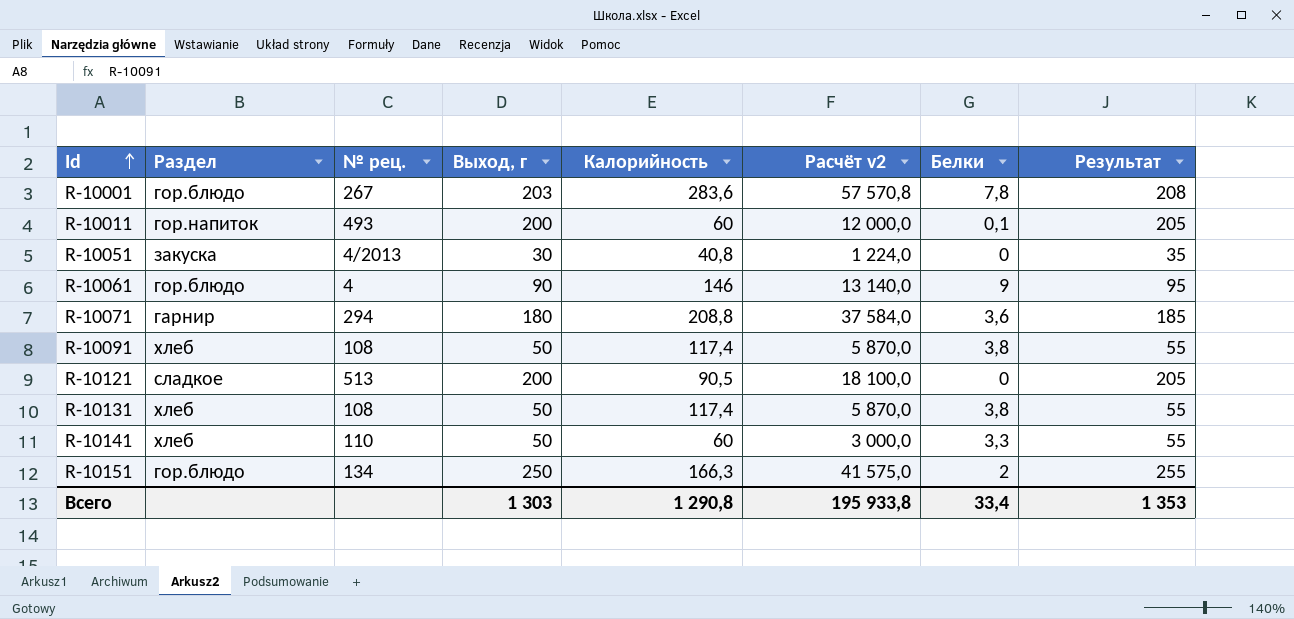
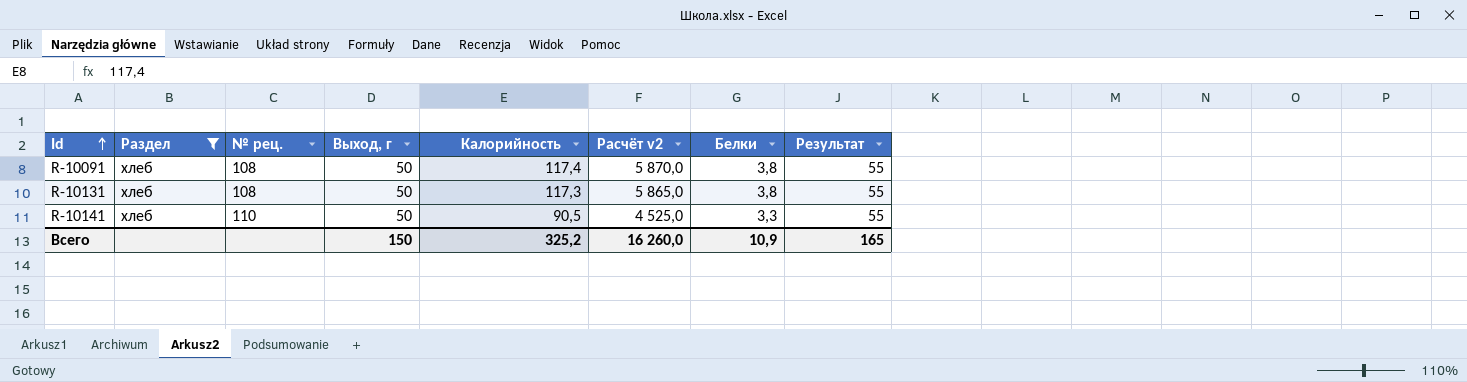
filter: none -> Раздел = хлеб
R-10131 | Калорийность: 117,4 -> 117,3
R-10131 | Расчёт v2: 5 870,0 -> 5 865,0
R-10141 | Калорийность: 60 -> 90,5
R-10141 | Расчёт v2: 3 000,0 -> 4 525,0
Всего | Выход, г: 1 303 -> 150
Всего | Калорийность: 1 290,8 -> 325,2
Всего | Расчёт v2: 195 933,8 -> 16 260,0
Всего | Белки: 33,4 -> 10,9
Всего | Результат: 1 353 -> 165

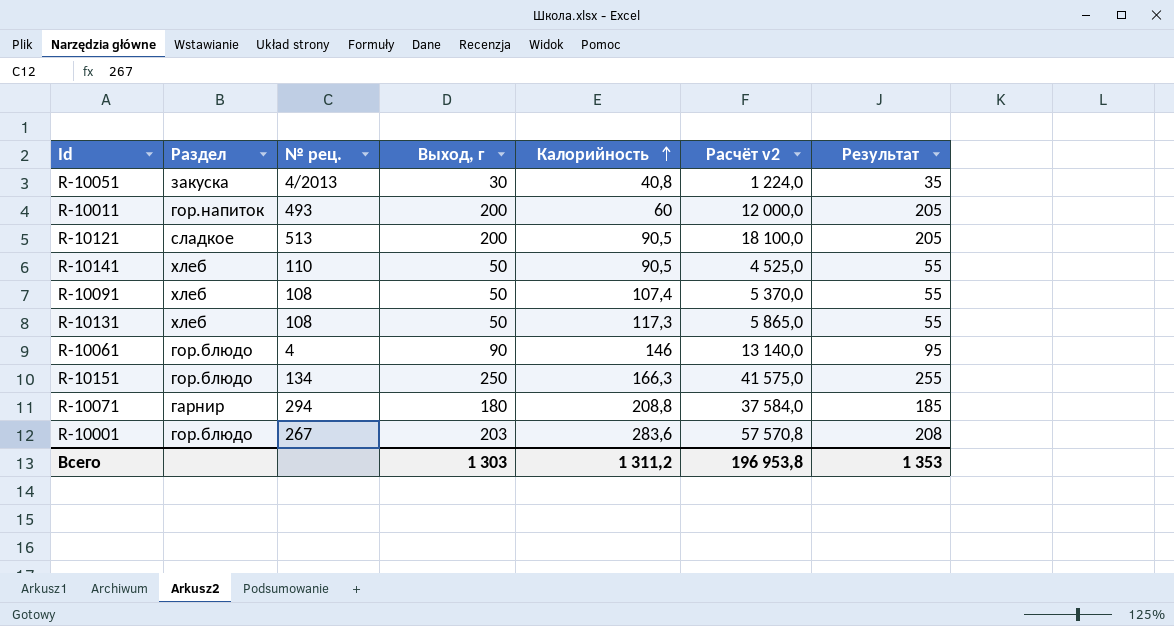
filter: Раздел = хлеб -> none
row order: Id ascending -> Калорийность ascending
column Белки | position: 7 -> none
R-10091 | Калорийность: 117,4 -> 107,4
R-10091 | Расчёт v2: 5 870,0 -> 5 370,0
Всего | Выход, г: 150 -> 1 303
Всего | Калорийность: 325,2 -> 1 311,2
Всего | Расчёт v2: 16 260,0 -> 196 953,8
Всего | Результат: 165 -> 1 353

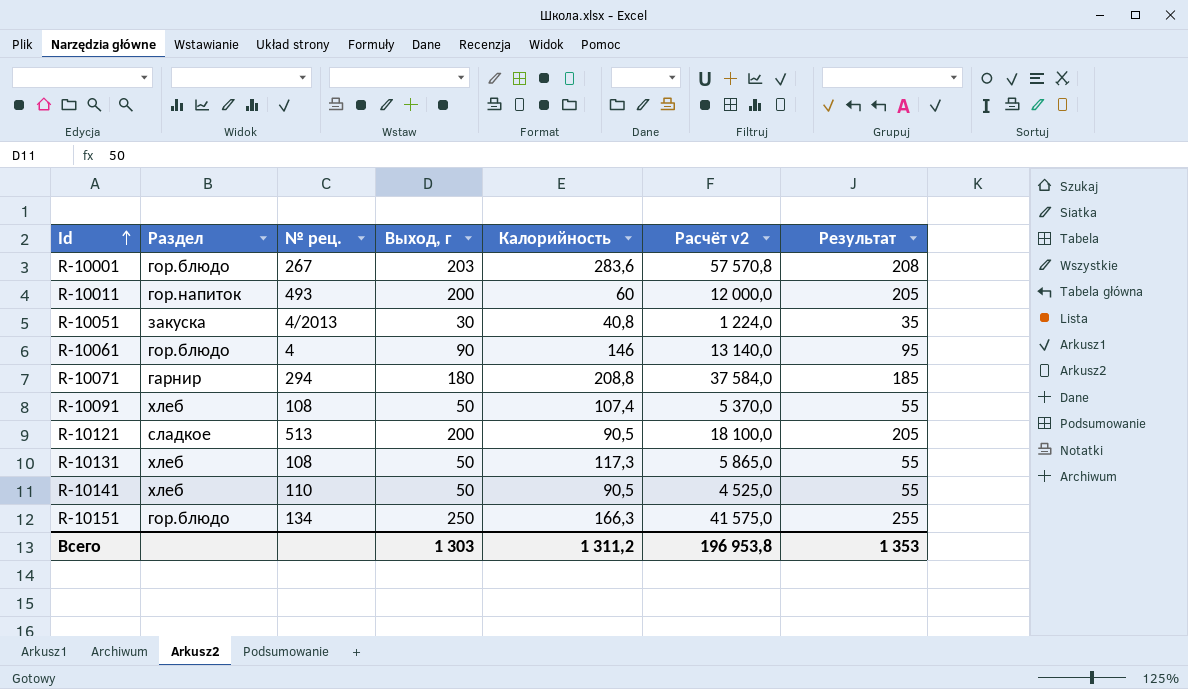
row order: Калорийность ascending -> Id ascending

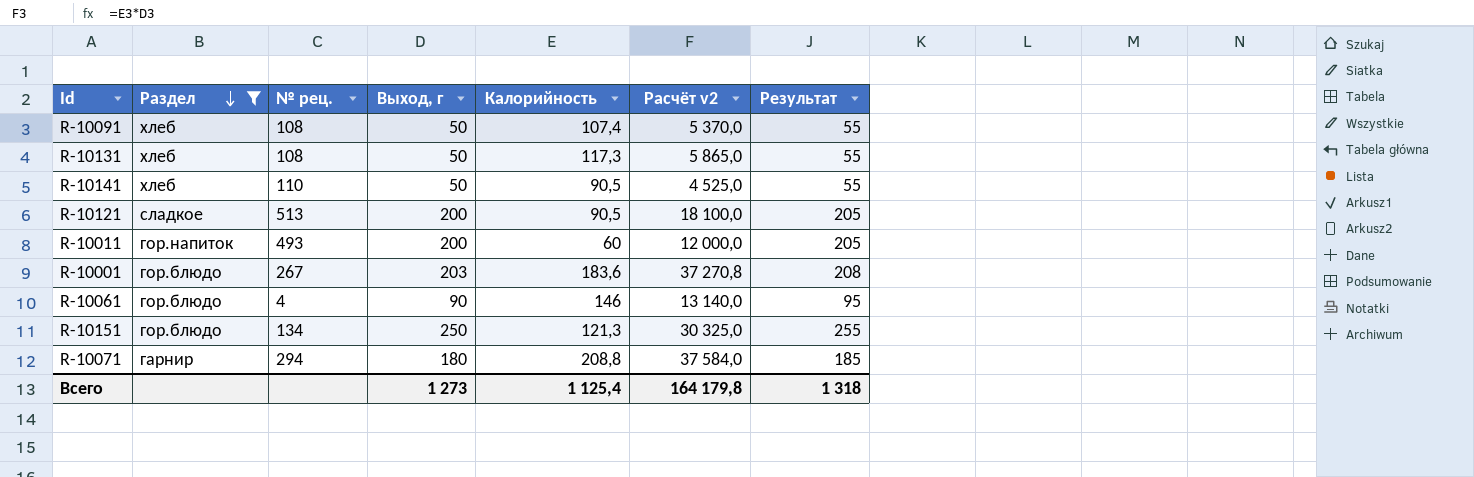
filter: none -> Раздел != закуска
row order: Id ascending -> Раздел descending
R-10001 | Калорийность: 283,6 -> 183,6
R-10001 | Расчёт v2: 57 570,8 -> 37 270,8
R-10151 | Калорийность: 166,3 -> 121,3
R-10151 | Расчёт v2: 41 575,0 -> 30 325,0
Всего | Выход, г: 1 303 -> 1 273
Всего | Калорийность: 1 311,2 -> 1 125,4
Всего | Расчёт v2: 196 953,8 -> 164 179,8
Всего | Результат: 1 353 -> 1 318

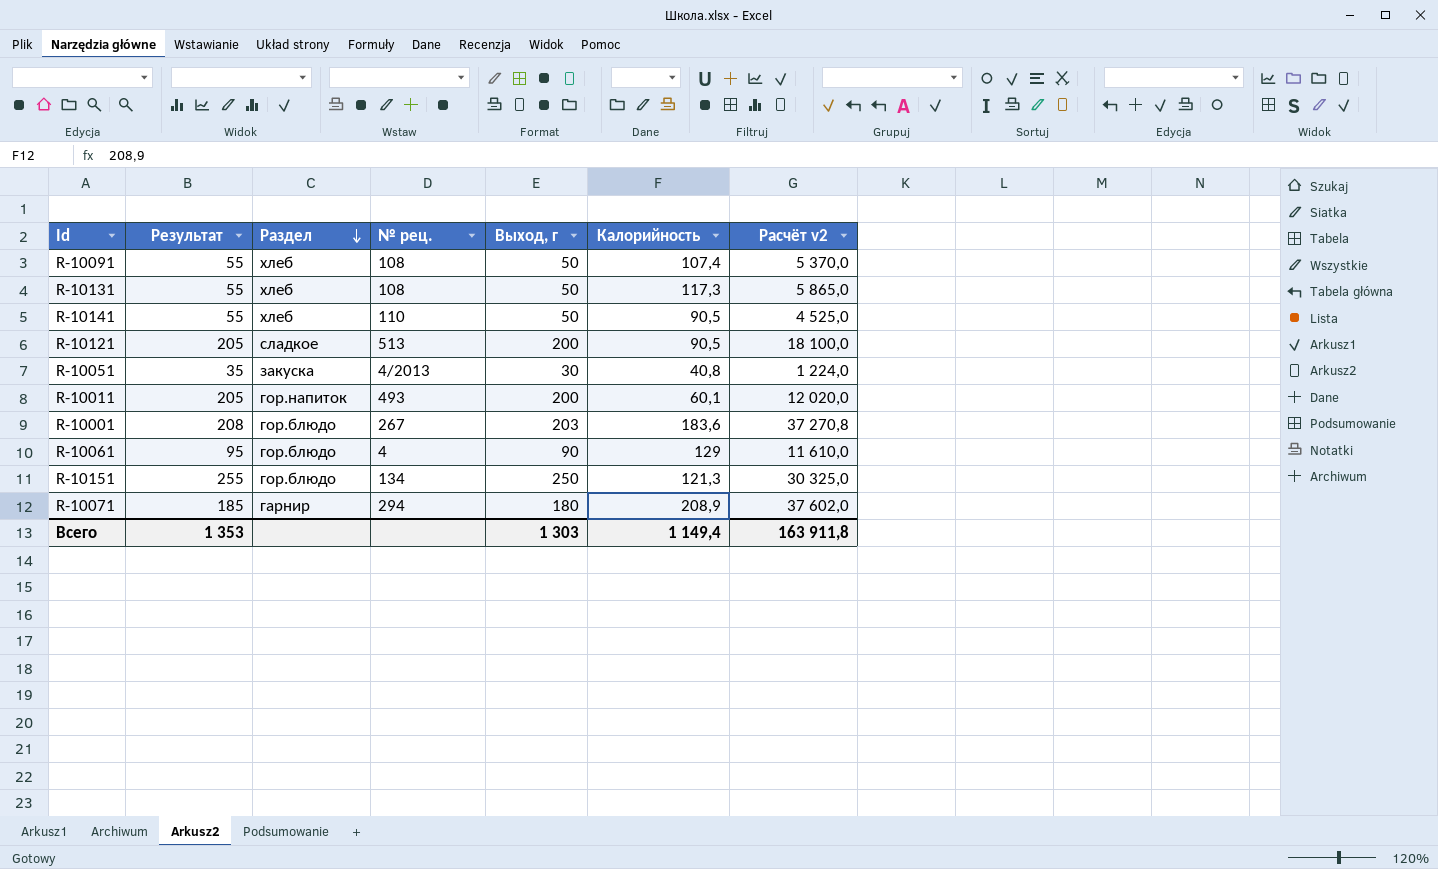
filter: Раздел != закуска -> none
column Результат | position: 7 -> 2
R-10011 | Калорийность: 60 -> 60,1
R-10011 | Расчёт v2: 12 000,0 -> 12 020,0
R-10061 | Калорийность: 146 -> 129
R-10061 | Расчёт v2: 13 140,0 -> 11 610,0
R-10071 | Калорийность: 208,8 -> 208,9
R-10071 | Расчёт v2: 37 584,0 -> 37 602,0
Всего | Результат: 1 318 -> 1 353
Всего | Выход, г: 1 273 -> 1 303
Всего | Калорийность: 1 125,4 -> 1 149,4
Всего | Расчёт v2: 164 179,8 -> 163 911,8

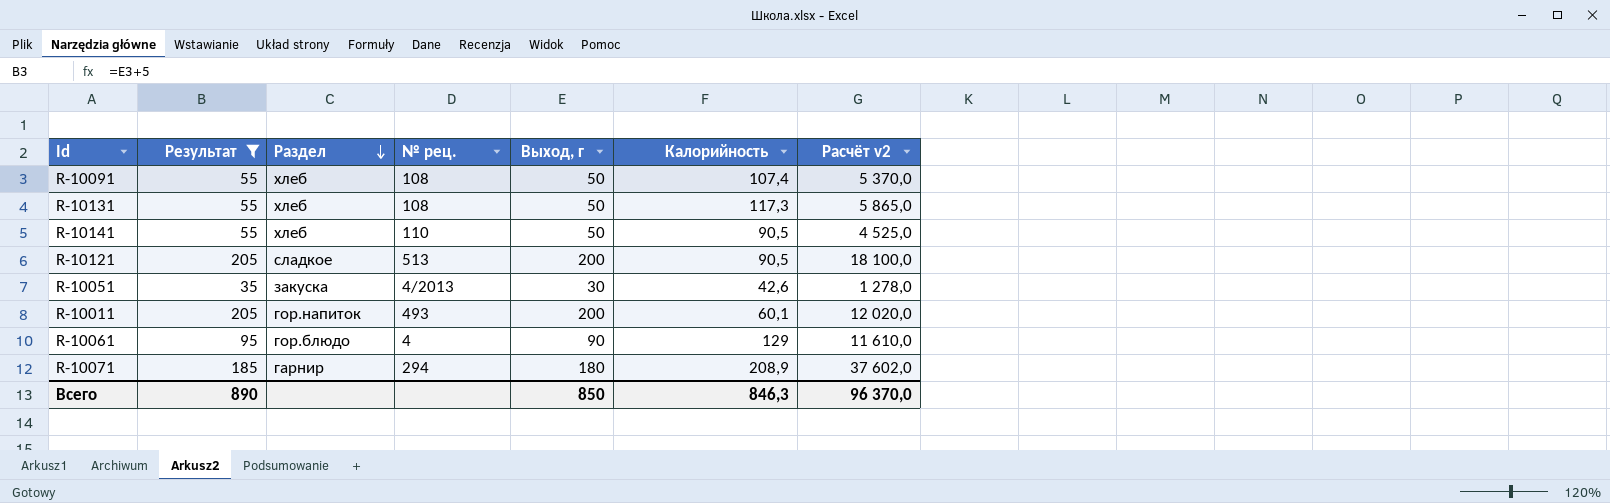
filter: none -> Результат <= 205
R-10051 | Калорийность: 40,8 -> 42,6
R-10051 | Расчёт v2: 1 224,0 -> 1 278,0
Всего | Результат: 1 353 -> 890
Всего | Выход, г: 1 303 -> 850
Всего | Калорийность: 1 149,4 -> 846,3
Всего | Расчёт v2: 163 911,8 -> 96 370,0

